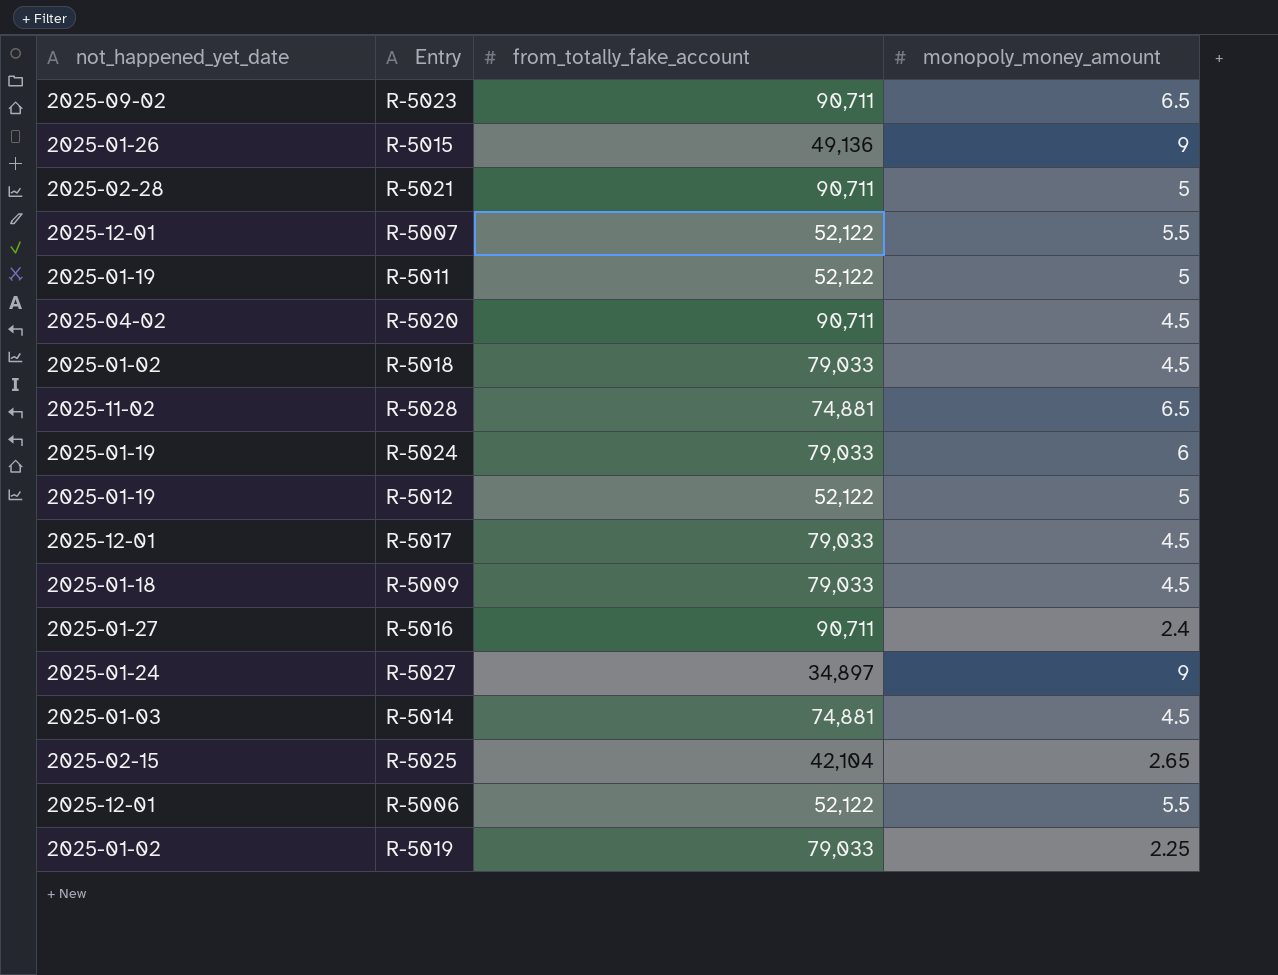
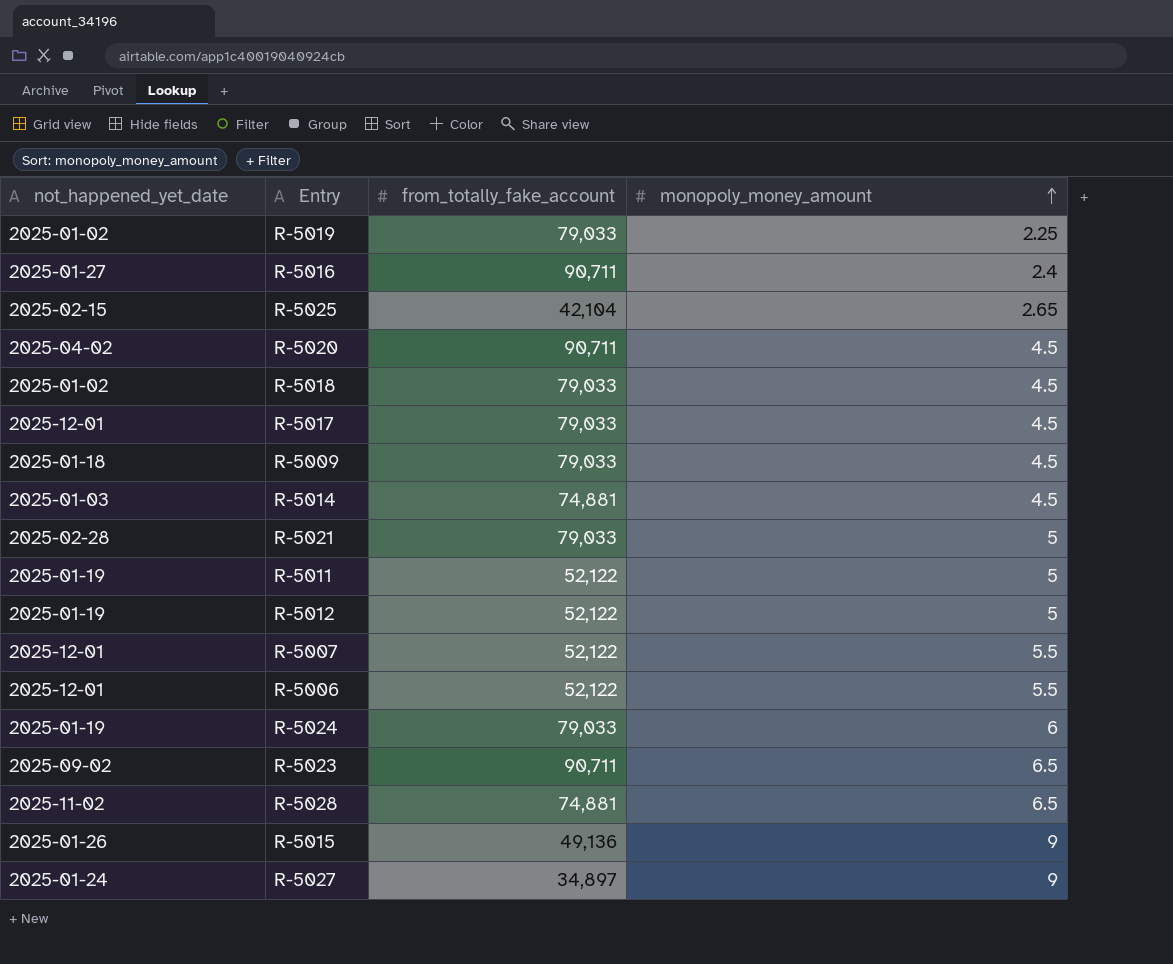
row order: none -> monopoly_money_amount ascending
R-5021 | from_totally_fake_account: 90,711 -> 79,033

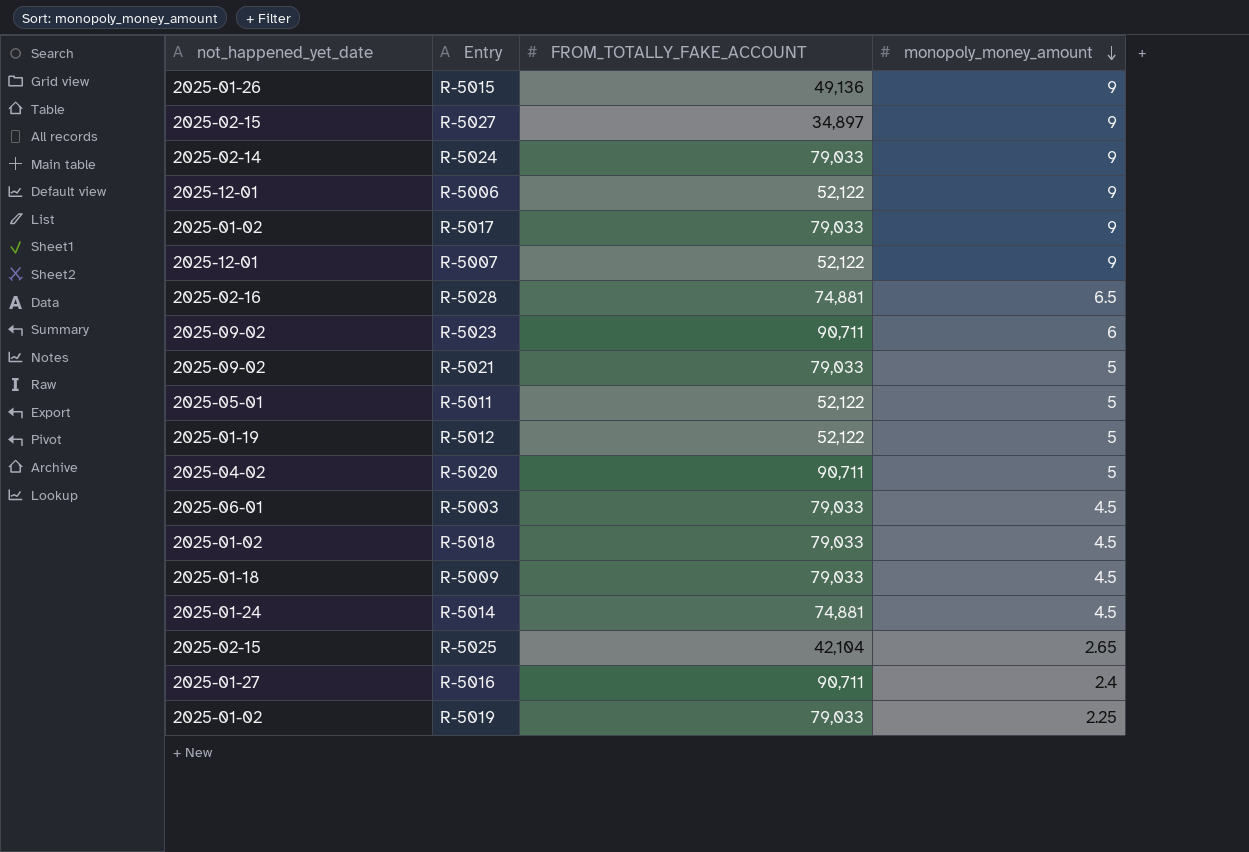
row order: monopoly_money_amount ascending -> monopoly_money_amount descending
column name: from_totally_fake_account -> FROM_TOTALLY_FAKE_ACCOUNT
R-5027 | not_happened_yet_date: 2025-01-24 -> 2025-02-15
R-5024 | not_happened_yet_date: 2025-01-19 -> 2025-02-14
R-5024 | monopoly_money_amount: 6 -> 9
R-5006 | monopoly_money_amount: 5.5 -> 9
R-5017 | not_happened_yet_date: 2025-12-01 -> 2025-01-02
R-5017 | monopoly_money_amount: 4.5 -> 9
R-5007 | monopoly_money_amount: 5.5 -> 9
R-5028 | not_happened_yet_date: 2025-11-02 -> 2025-02-16
R-5023 | monopoly_money_amount: 6.5 -> 6
R-5021 | not_happened_yet_date: 2025-02-28 -> 2025-09-02
R-5011 | not_happened_yet_date: 2025-01-19 -> 2025-05-01
R-5020 | monopoly_money_amount: 4.5 -> 5
row R-5003: none -> 2025-06-01 | 79,033 | 4.5
R-5014 | not_happened_yet_date: 2025-01-03 -> 2025-01-24

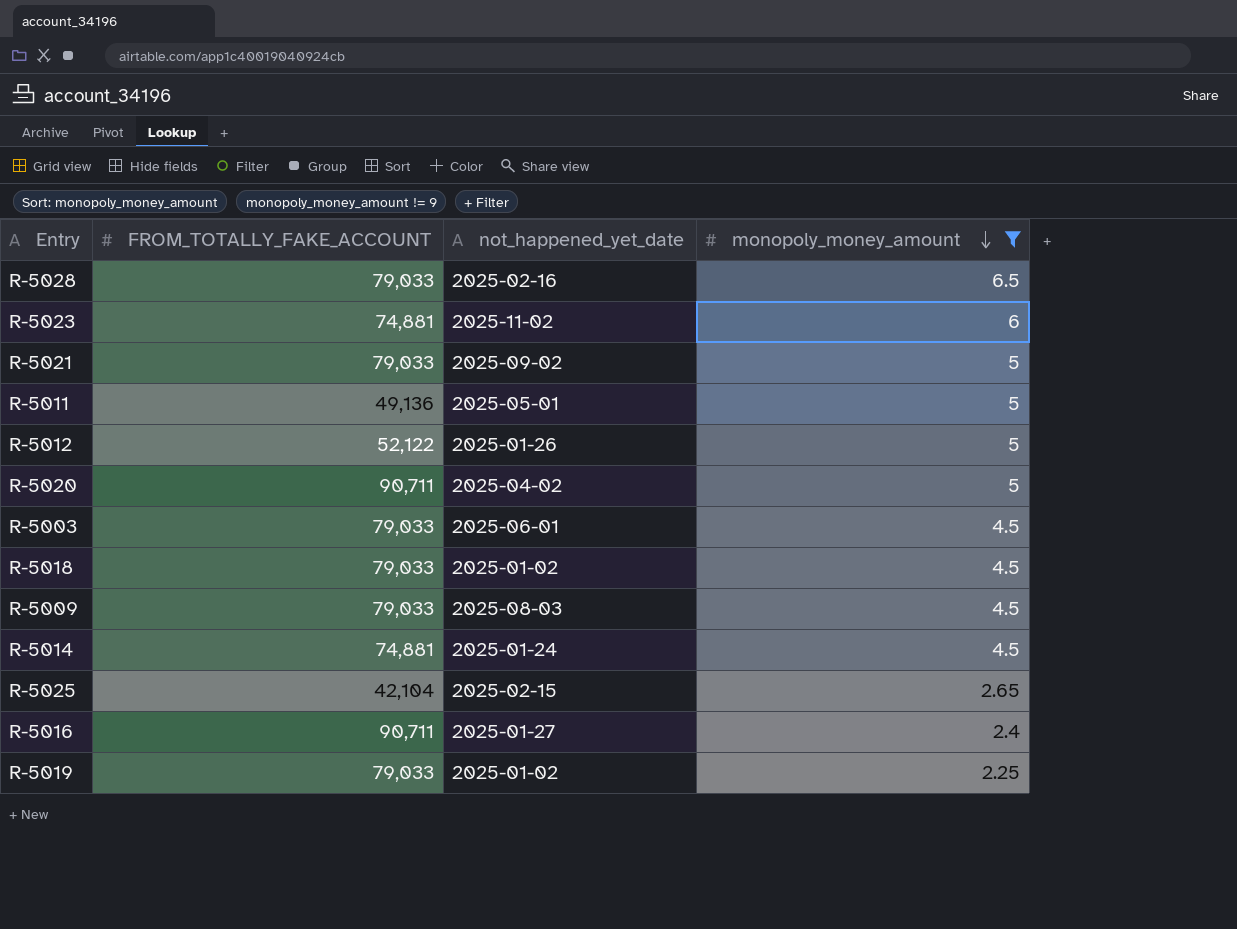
filter: none -> monopoly_money_amount != 9
column not_happened_yet_date | position: 1 -> 3
R-5028 | FROM_TOTALLY_FAKE_ACCOUNT: 74,881 -> 79,033
R-5023 | FROM_TOTALLY_FAKE_ACCOUNT: 90,711 -> 74,881
R-5023 | not_happened_yet_date: 2025-09-02 -> 2025-11-02
R-5011 | FROM_TOTALLY_FAKE_ACCOUNT: 52,122 -> 49,136
R-5012 | not_happened_yet_date: 2025-01-19 -> 2025-01-26
R-5009 | not_happened_yet_date: 2025-01-18 -> 2025-08-03

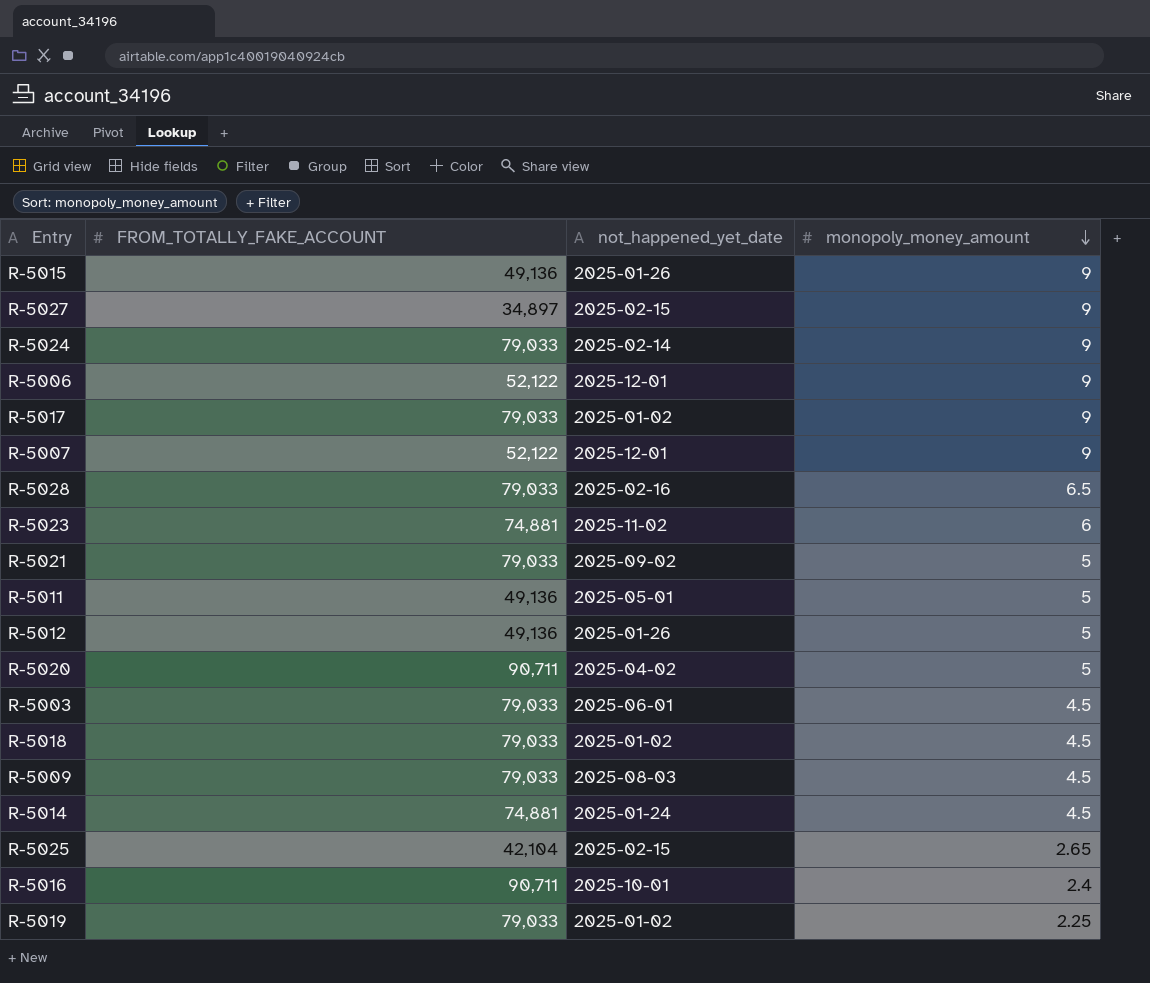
filter: monopoly_money_amount != 9 -> none
R-5012 | FROM_TOTALLY_FAKE_ACCOUNT: 52,122 -> 49,136
R-5016 | not_happened_yet_date: 2025-01-27 -> 2025-10-01

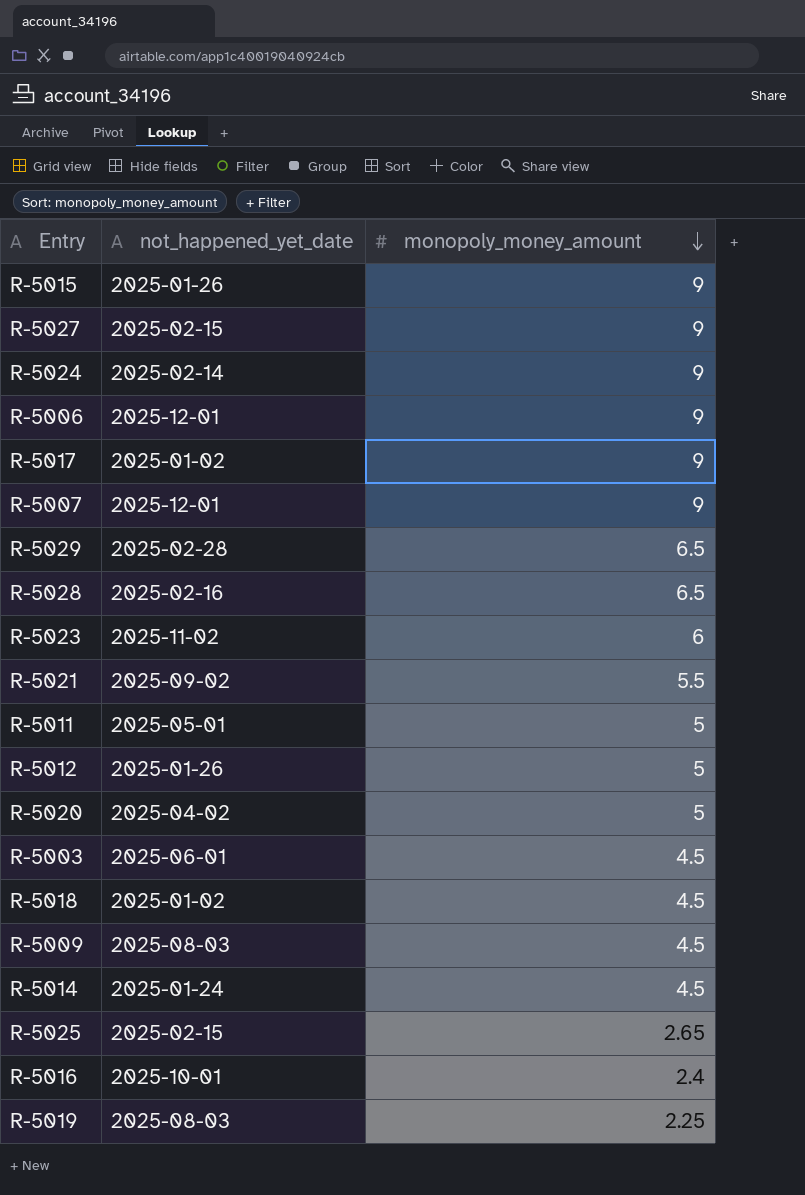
column FROM_TOTALLY_FAKE_ACCOUNT | position: 2 -> none
row R-5029: none -> 2025-02-28 | 6.5
R-5021 | monopoly_money_amount: 5 -> 5.5
R-5019 | not_happened_yet_date: 2025-01-02 -> 2025-08-03

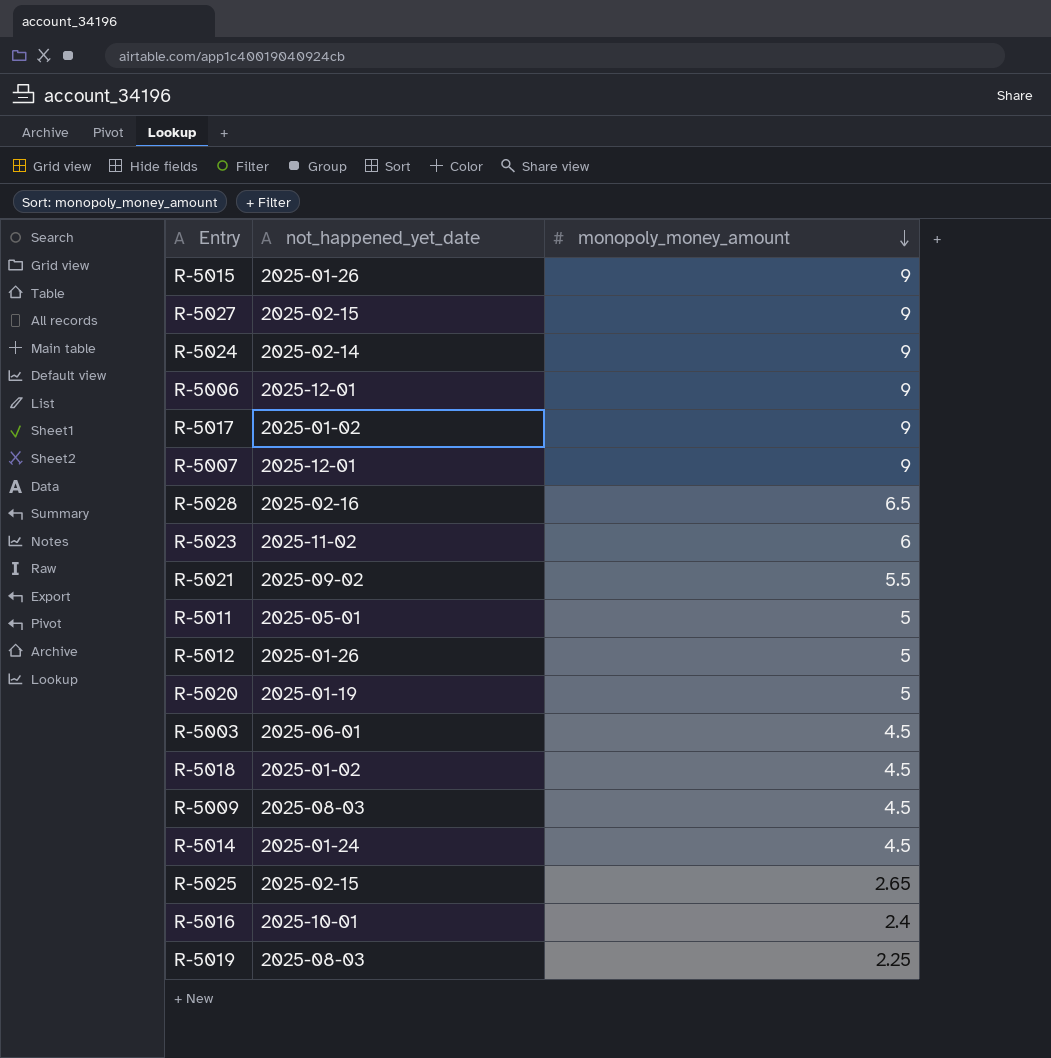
row R-5029: 2025-02-28 | 6.5 -> none
R-5020 | not_happened_yet_date: 2025-04-02 -> 2025-01-19

